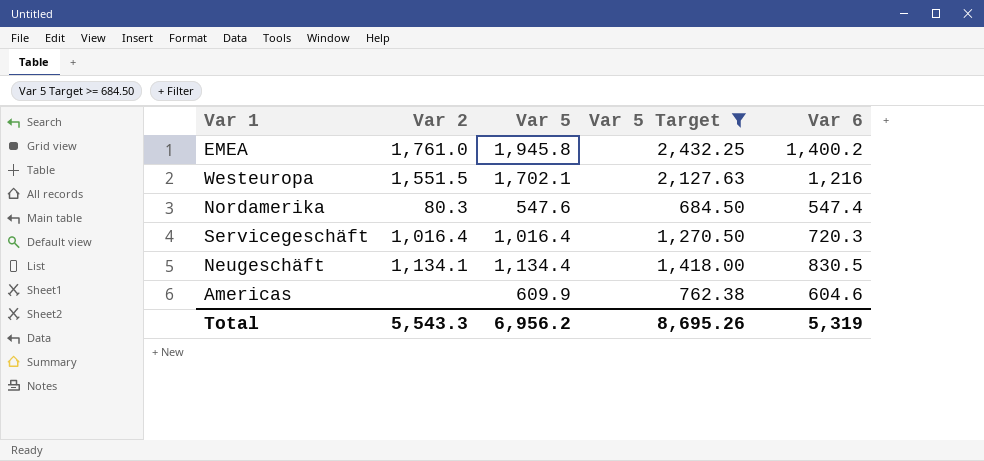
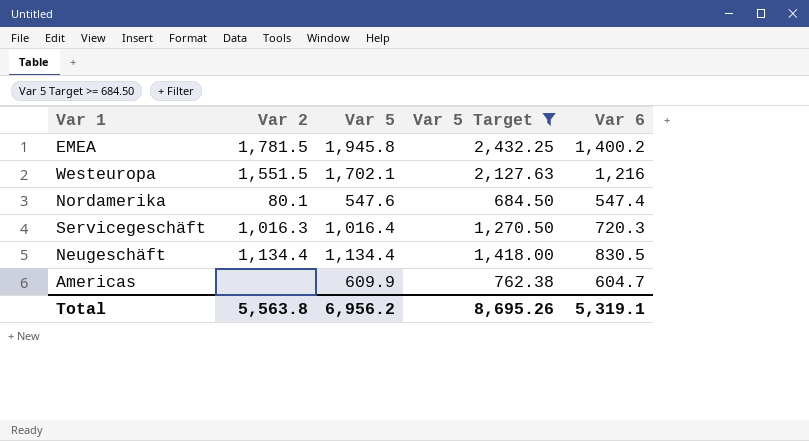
EMEA | Var 2: 1,761.0 -> 1,781.5
Nordamerika | Var 2: 80.3 -> 80.1
Servicegeschäft | Var 2: 1,016.4 -> 1,016.3
Neugeschäft | Var 2: 1,134.1 -> 1,134.4
Americas | Var 6: 604.6 -> 604.7
Total | Var 2: 5,543.3 -> 5,563.8
Total | Var 6: 5,319 -> 5,319.1

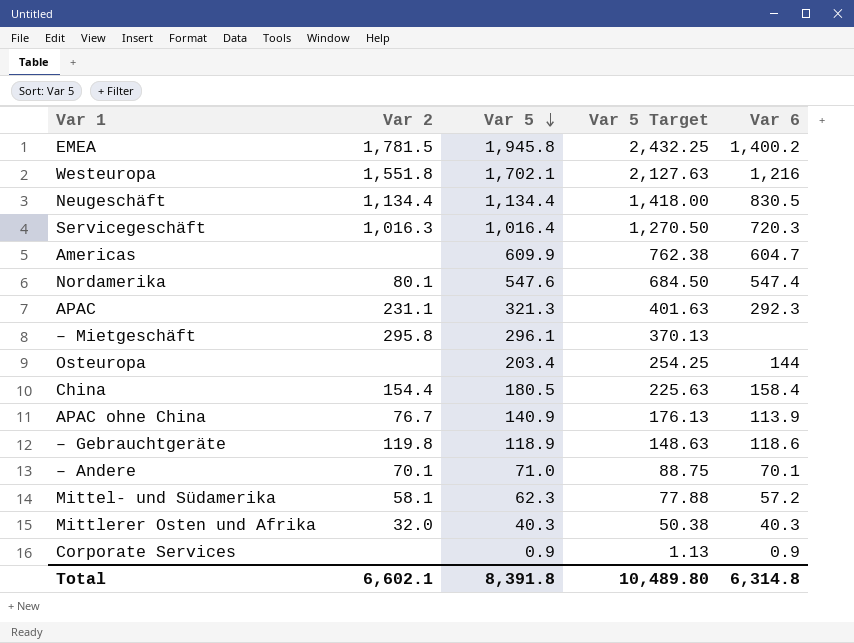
filter: Var 5 Target >= 684.50 -> none
row order: none -> Var 5 descending
Westeuropa | Var 2: 1,551.5 -> 1,551.8
Total | Var 2: 5,563.8 -> 6,602.1
Total | Var 5: 6,956.2 -> 8,391.8
Total | Var 5 Target: 8,695.26 -> 10,489.80
Total | Var 6: 5,319.1 -> 6,314.8

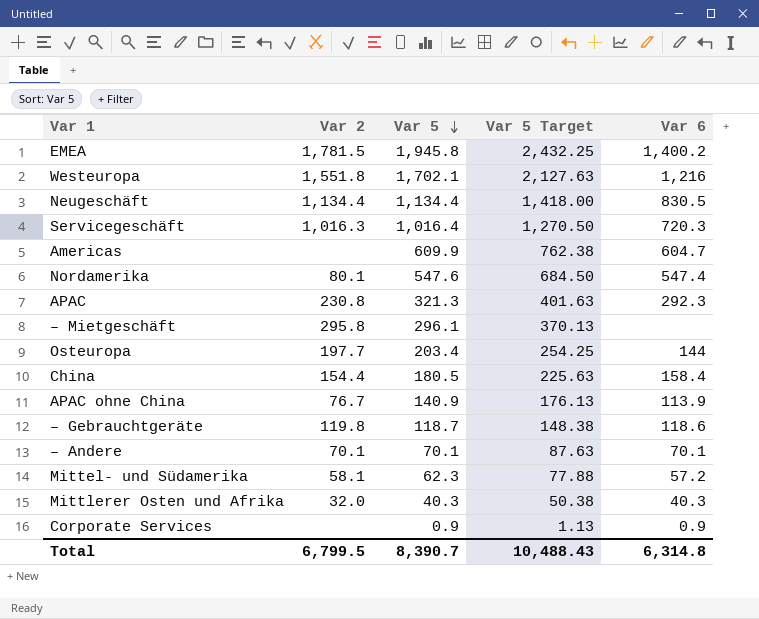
APAC | Var 2: 231.1 -> 230.8
Osteuropa | Var 2: none -> 197.7
– Gebrauchtgeräte | Var 5: 118.9 -> 118.7
– Gebrauchtgeräte | Var 5 Target: 148.63 -> 148.38
– Andere | Var 5: 71.0 -> 70.1
– Andere | Var 5 Target: 88.75 -> 87.63
Total | Var 2: 6,602.1 -> 6,799.5
Total | Var 5: 8,391.8 -> 8,390.7
Total | Var 5 Target: 10,489.80 -> 10,488.43

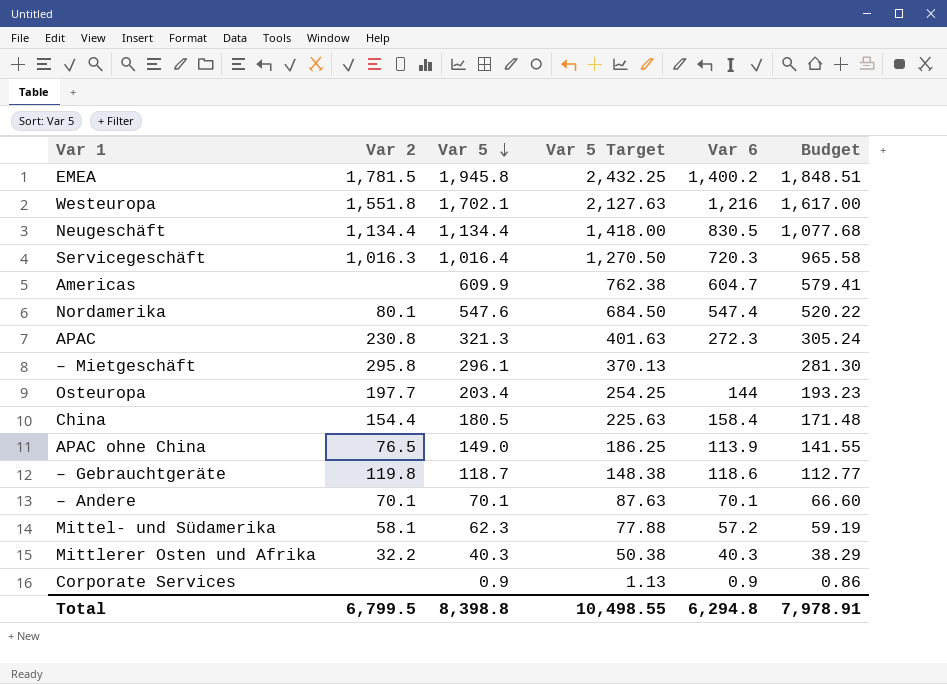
column Budget | formula: none -> [Var 5] * 0.95
APAC | Var 6: 292.3 -> 272.3
APAC ohne China | Var 2: 76.7 -> 76.5
APAC ohne China | Var 5: 140.9 -> 149.0
APAC ohne China | Var 5 Target: 176.13 -> 186.25
Mittlerer Osten und Afrika | Var 2: 32.0 -> 32.2
Total | Var 5: 8,390.7 -> 8,398.8
Total | Var 5 Target: 10,488.43 -> 10,498.55
Total | Var 6: 6,314.8 -> 6,294.8

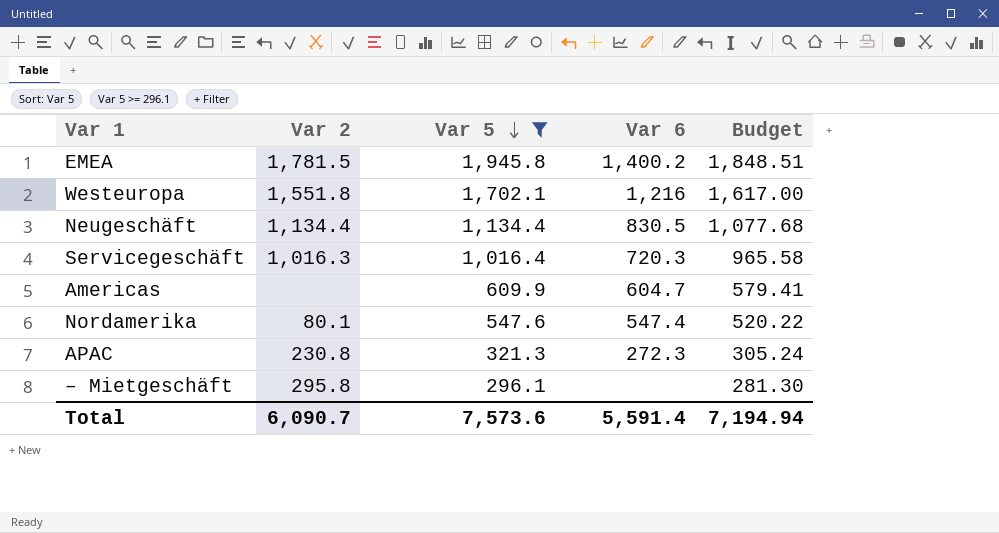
filter: none -> Var 5 >= 296.1
column Var 5 Target | formula: [Var 5] * 1.25 -> none
Total | Var 2: 6,799.5 -> 6,090.7
Total | Var 5: 8,398.8 -> 7,573.6
Total | Var 6: 6,294.8 -> 5,591.4
Total | Budget: 7,978.91 -> 7,194.94

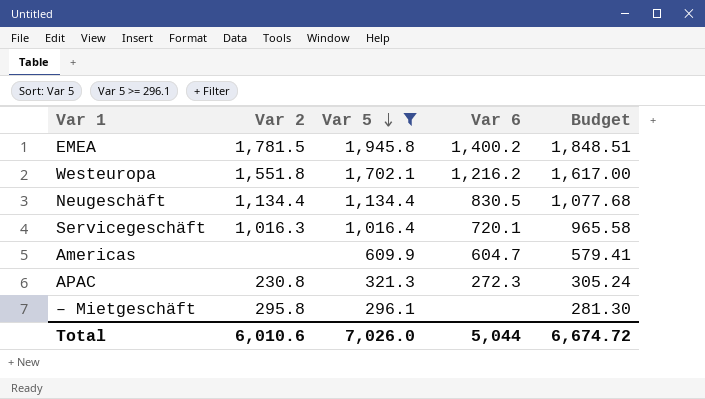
row Nordamerika: 80.1 | 547.6 | 547.4 | 520.22 -> none
Westeuropa | Var 6: 1,216 -> 1,216.2
Servicegeschäft | Var 6: 720.3 -> 720.1
Total | Var 2: 6,090.7 -> 6,010.6
Total | Var 5: 7,573.6 -> 7,026.0
Total | Var 6: 5,591.4 -> 5,044
Total | Budget: 7,194.94 -> 6,674.72

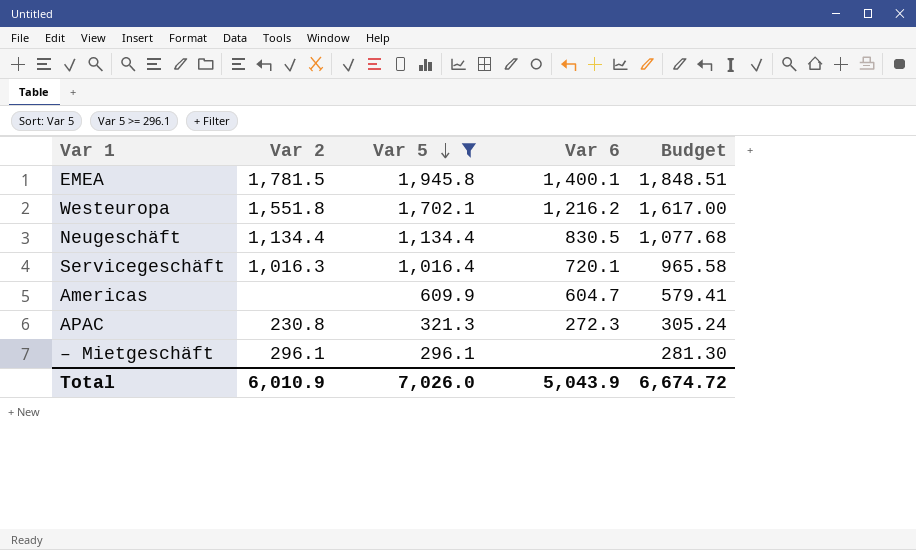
EMEA | Var 6: 1,400.2 -> 1,400.1
– Mietgeschäft | Var 2: 295.8 -> 296.1
Total | Var 2: 6,010.6 -> 6,010.9
Total | Var 6: 5,044 -> 5,043.9

